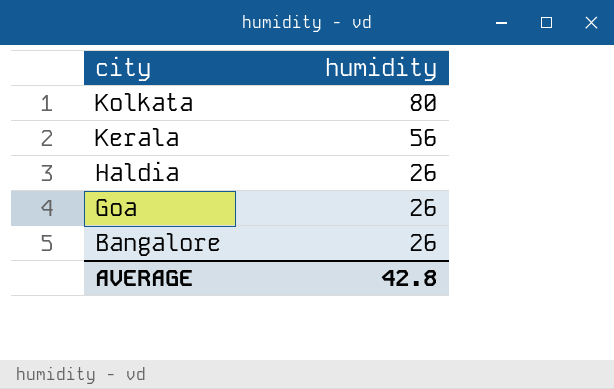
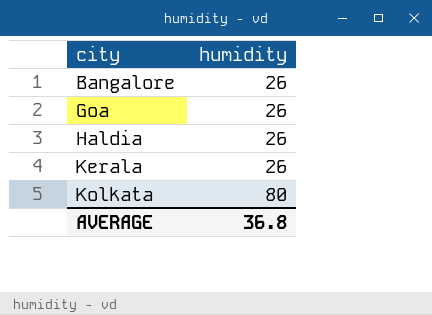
row order: city descending -> city ascending
Kerala | humidity: 56 -> 26
AVERAGE | humidity: 42.8 -> 36.8

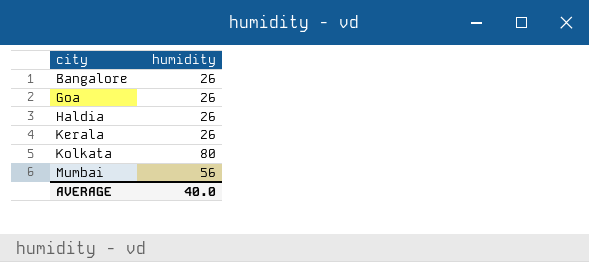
row Mumbai: none -> 56
AVERAGE | humidity: 36.8 -> 40.0

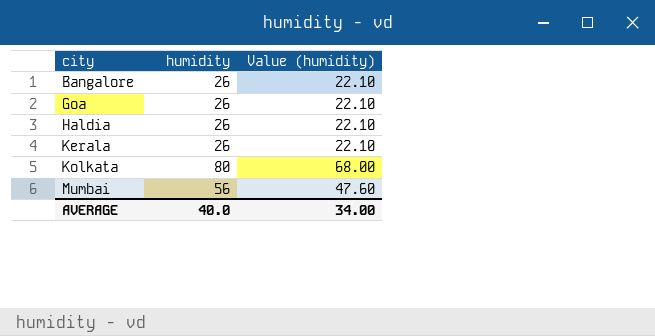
column Value (humidity) | formula: none -> [humidity] * 0.85

